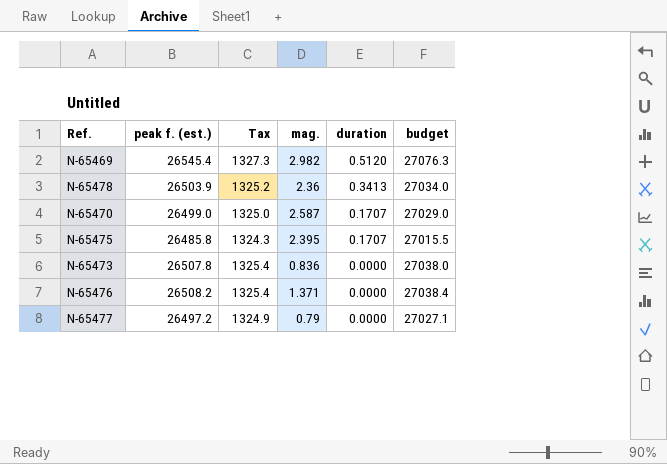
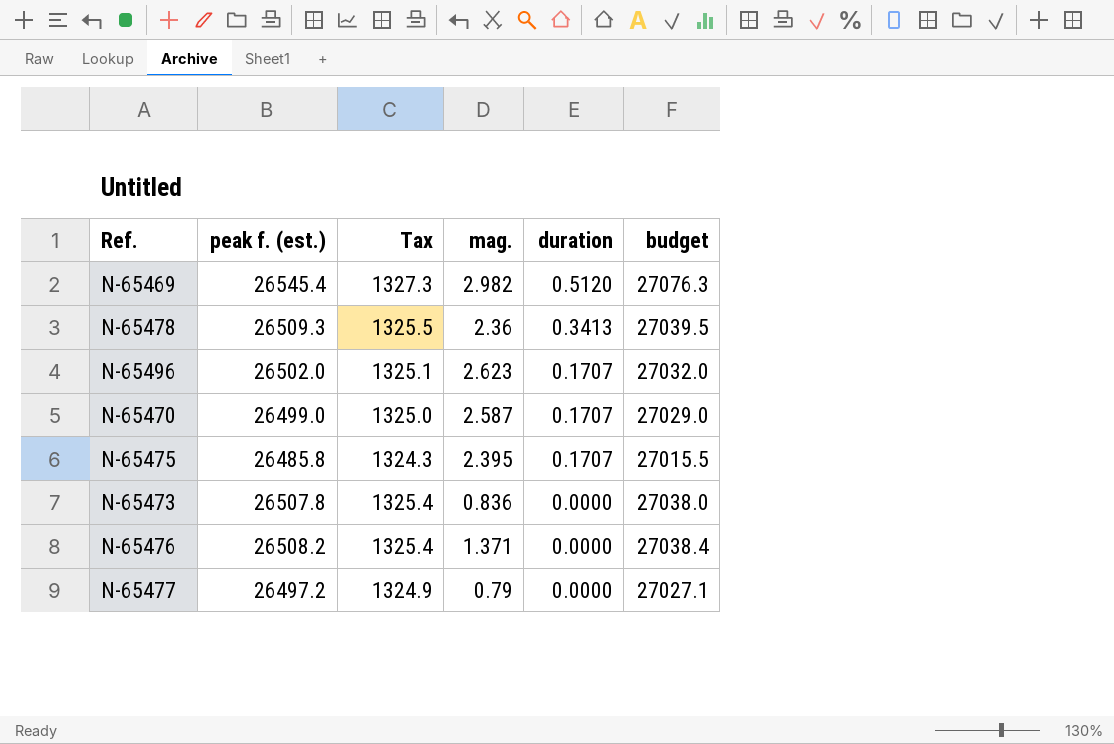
N-65478 | peak f. (est.): 26503.9 -> 26509.3
N-65478 | Tax: 1325.2 -> 1325.5
N-65478 | budget: 27034.0 -> 27039.5
row N-65496: none -> 26502.0 | 1325.1 | 2.623 | 0.1707 | 27032.0

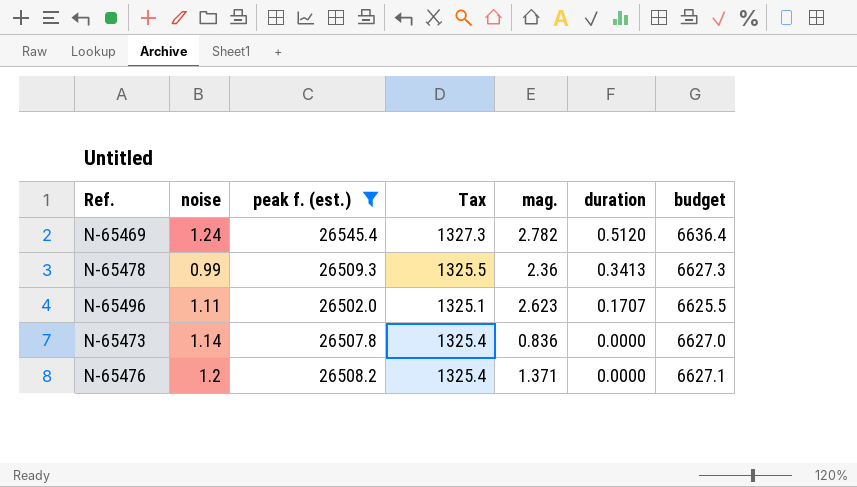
filter: none -> peak f. (est.) >= 26502.0
column noise | position: none -> 2
column budget | formula: [peak f. (est.)] * 1.02 -> [peak f. (est.)] * 0.25
N-65469 | mag.: 2.982 -> 2.782

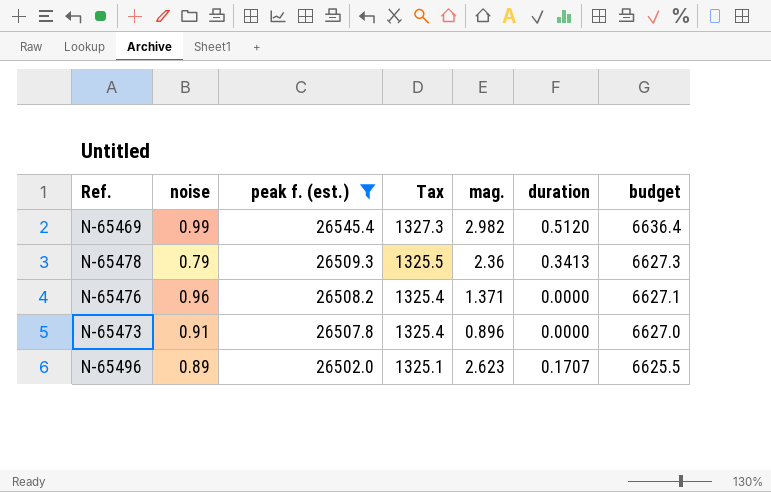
row order: duration descending -> peak f. (est.) descending
N-65469 | noise: 1.24 -> 0.99
N-65469 | mag.: 2.782 -> 2.982
N-65478 | noise: 0.99 -> 0.79
N-65476 | noise: 1.2 -> 0.96
N-65473 | noise: 1.14 -> 0.91
N-65473 | mag.: 0.836 -> 0.896
N-65496 | noise: 1.11 -> 0.89

